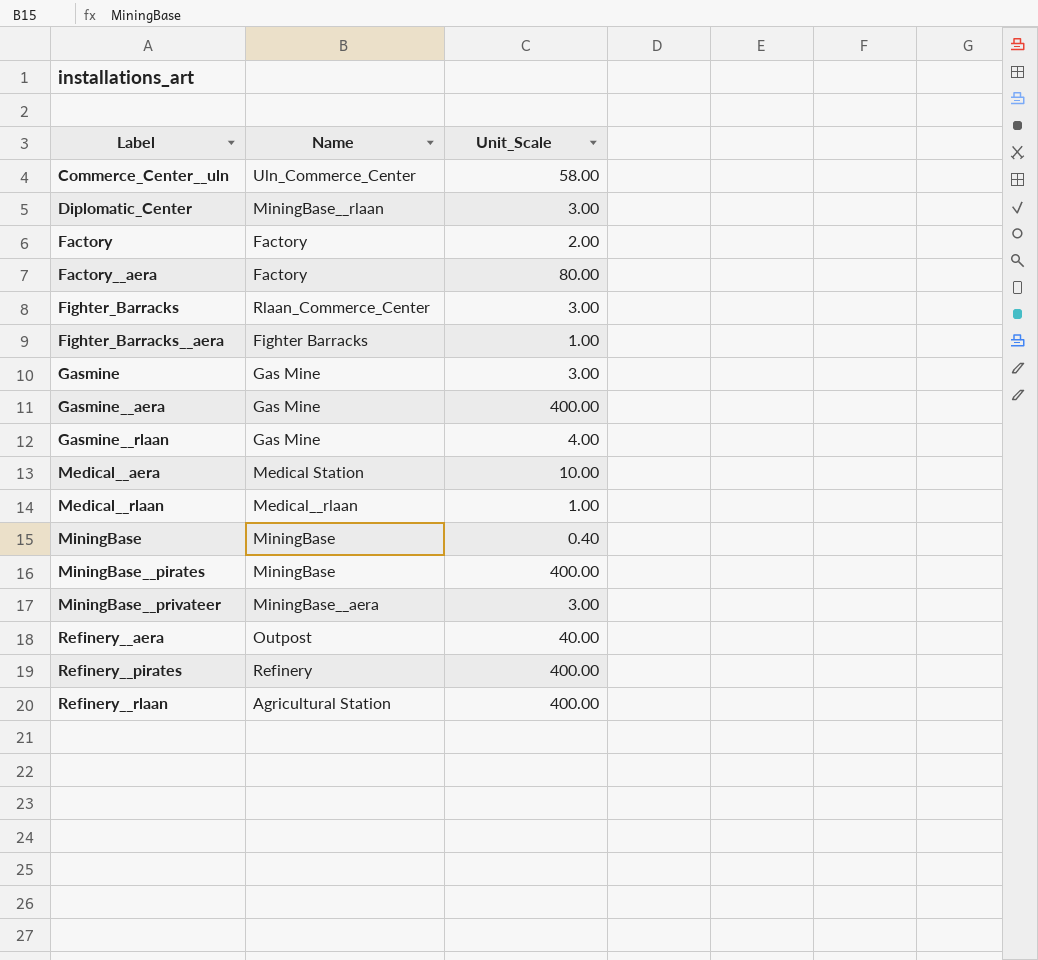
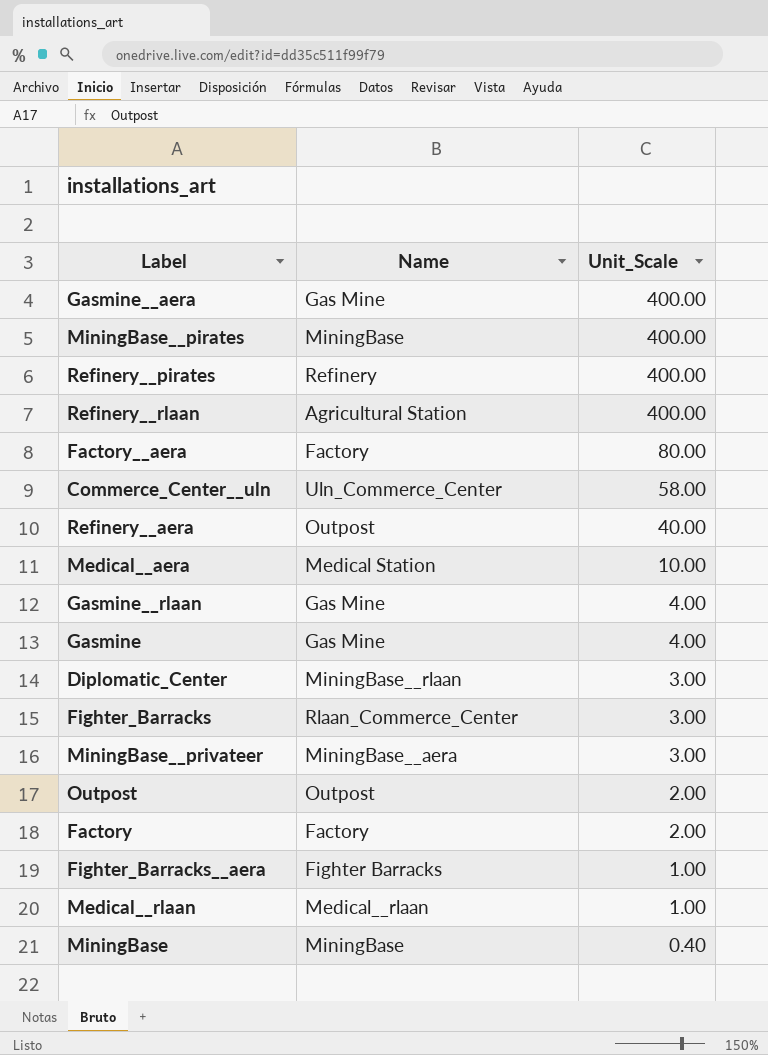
row order: Label ascending -> Unit_Scale descending
Gasmine | Unit_Scale: 3.00 -> 4.00
row Outpost: none -> Outpost | 2.00

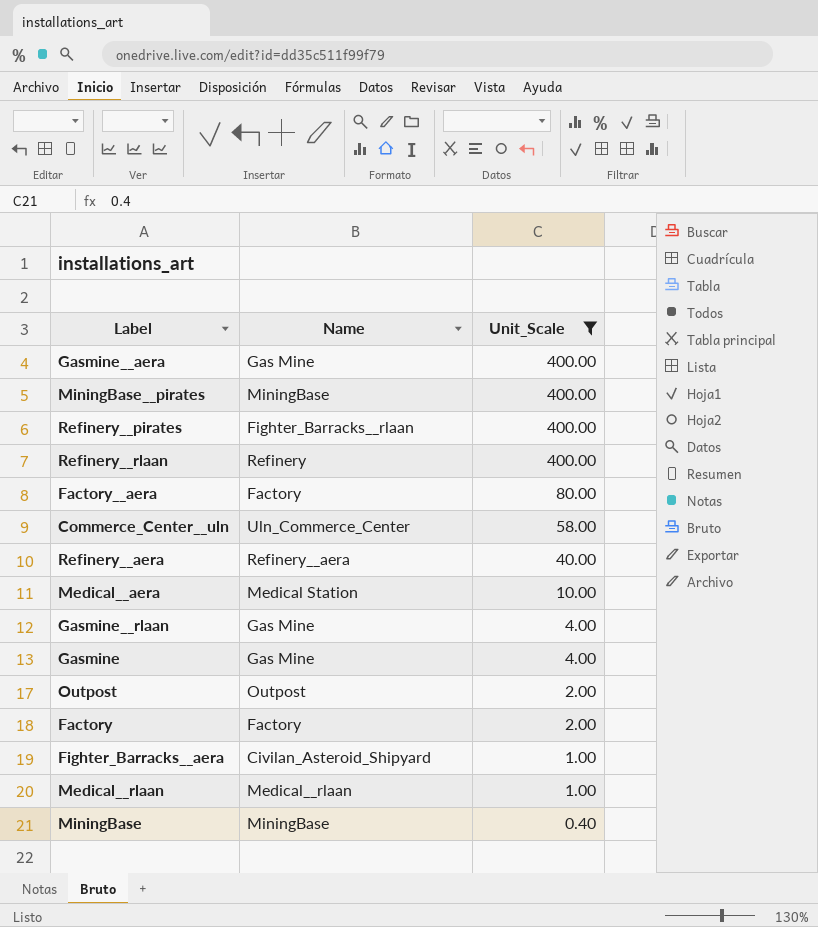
filter: none -> Unit_Scale != 3.00
Refinery__pirates | Name: Refinery -> Fighter_Barracks__rlaan
Refinery__rlaan | Name: Agricultural Station -> Refinery
Refinery__aera | Name: Outpost -> Refinery__aera
Fighter_Barracks__aera | Name: Fighter Barracks -> Civilan_Asteroid_Shipyard

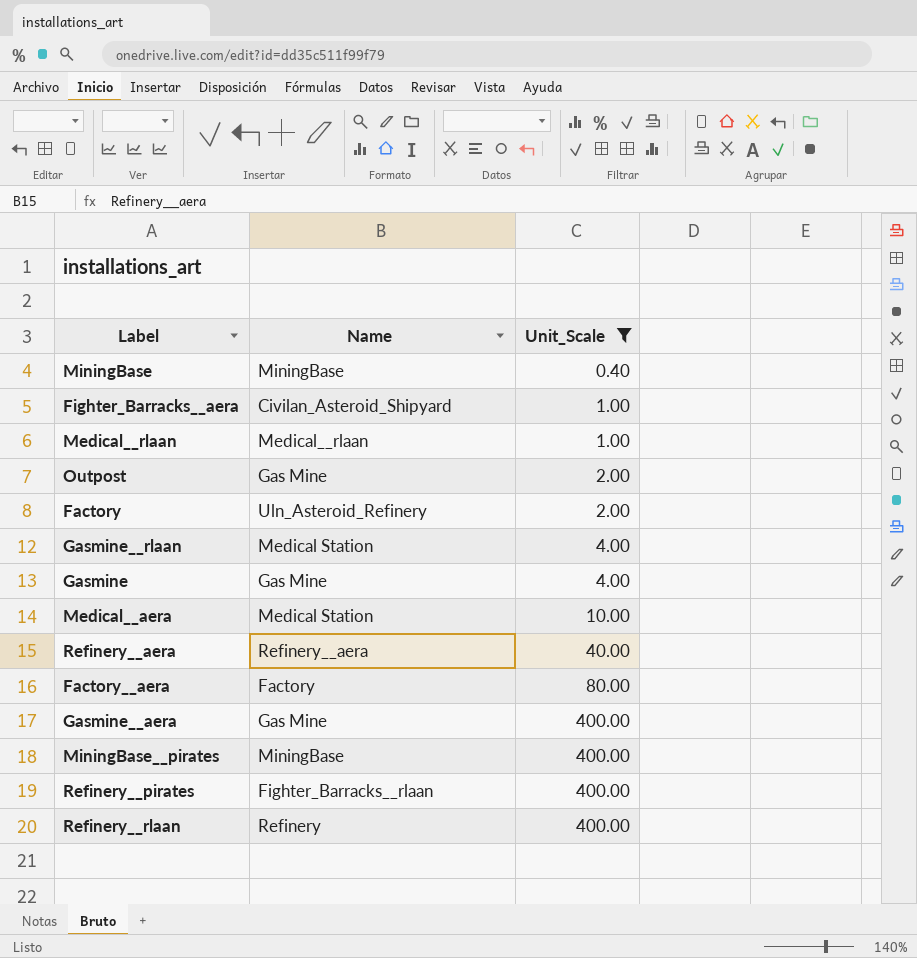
row order: Unit_Scale descending -> Unit_Scale ascending
row Commerce_Center__uln: Uln_Commerce_Center | 58.00 -> none
Outpost | Name: Outpost -> Gas Mine
Factory | Name: Factory -> Uln_Asteroid_Refinery
Gasmine__rlaan | Name: Gas Mine -> Medical Station

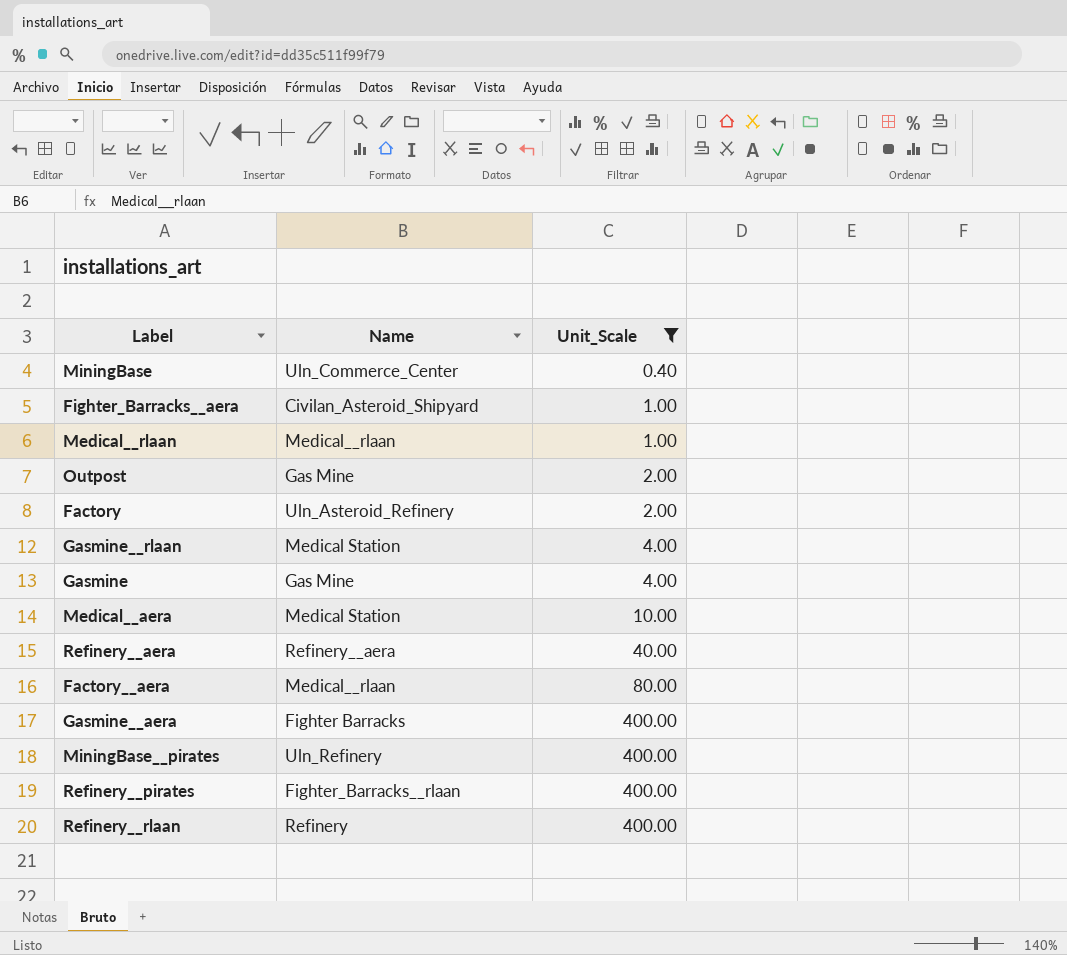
MiningBase | Name: MiningBase -> Uln_Commerce_Center
Factory__aera | Name: Factory -> Medical__rlaan
Gasmine__aera | Name: Gas Mine -> Fighter Barracks
MiningBase__pirates | Name: MiningBase -> Uln_Refinery

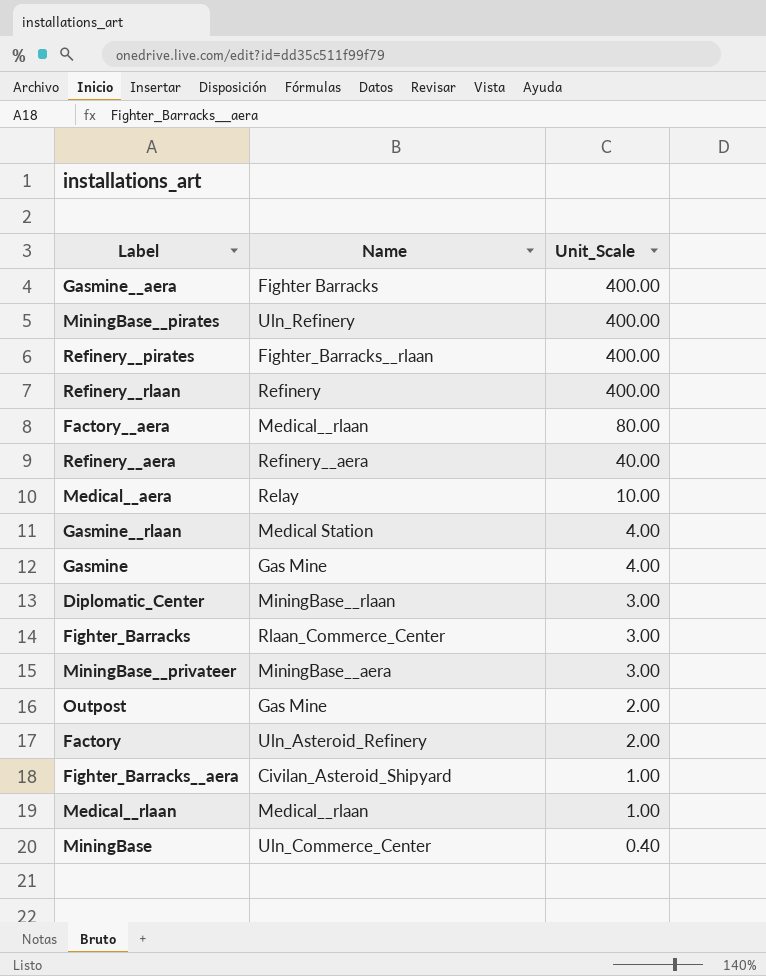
filter: Unit_Scale != 3.00 -> none
row order: Unit_Scale ascending -> Unit_Scale descending
Medical__aera | Name: Medical Station -> Relay

